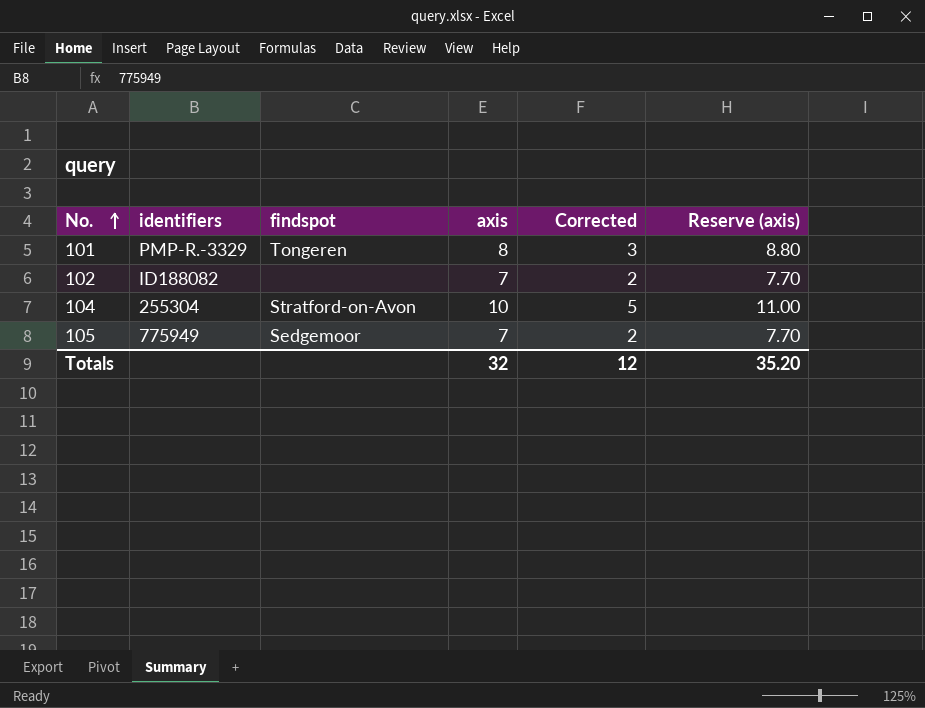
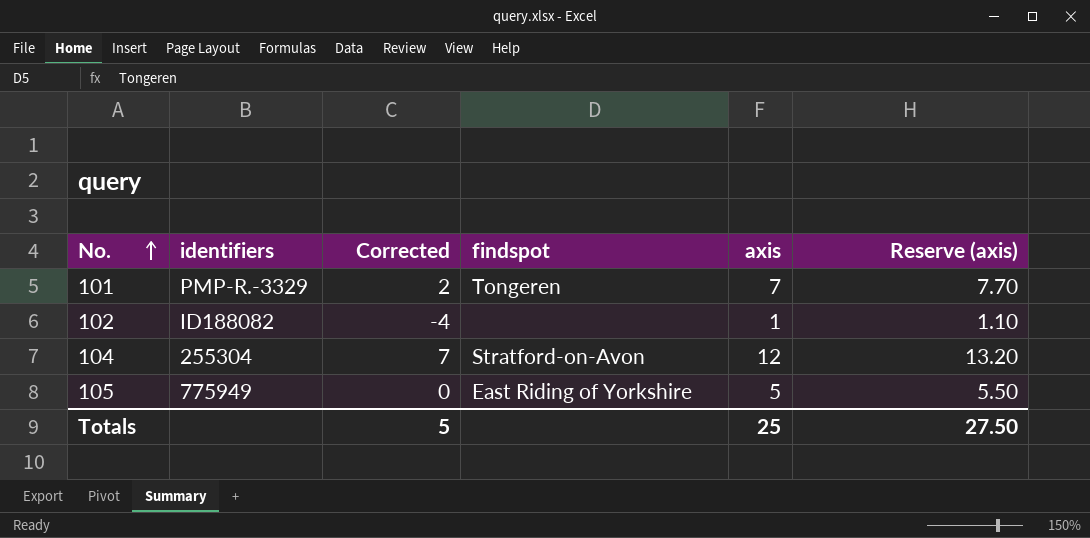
column Corrected | position: 5 -> 3
101 | Corrected: 3 -> 2
101 | axis: 8 -> 7
101 | Reserve (axis): 8.80 -> 7.70
102 | Corrected: 2 -> -4
102 | axis: 7 -> 1
102 | Reserve (axis): 7.70 -> 1.10
104 | Corrected: 5 -> 7
104 | axis: 10 -> 12
104 | Reserve (axis): 11.00 -> 13.20
105 | Corrected: 2 -> 0
105 | findspot: Sedgemoor -> East Riding of Yorkshire
105 | axis: 7 -> 5
105 | Reserve (axis): 7.70 -> 5.50
Totals | Corrected: 12 -> 5
Totals | axis: 32 -> 25
Totals | Reserve (axis): 35.20 -> 27.50

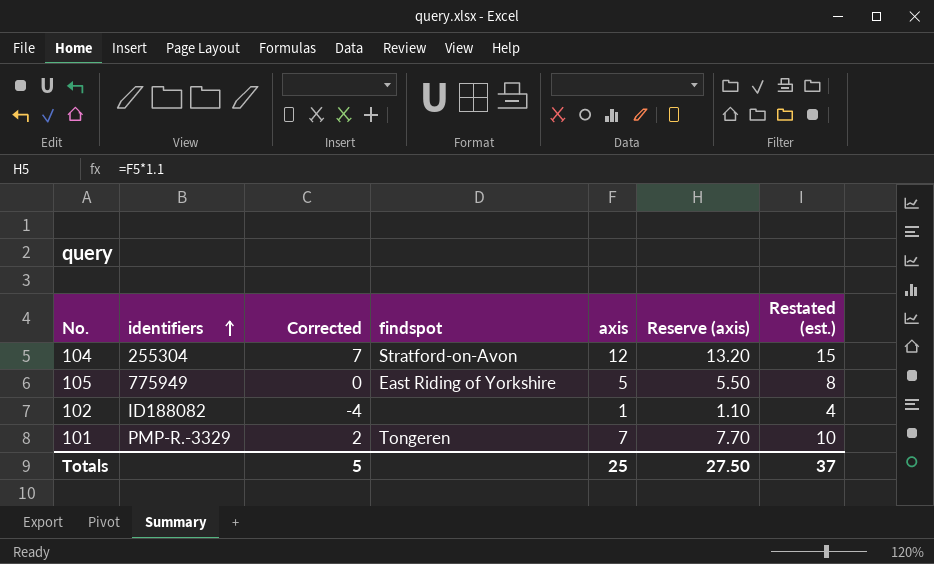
row order: No. ascending -> identifiers ascending
column Restated (est.) | formula: none -> [axis] + 3

